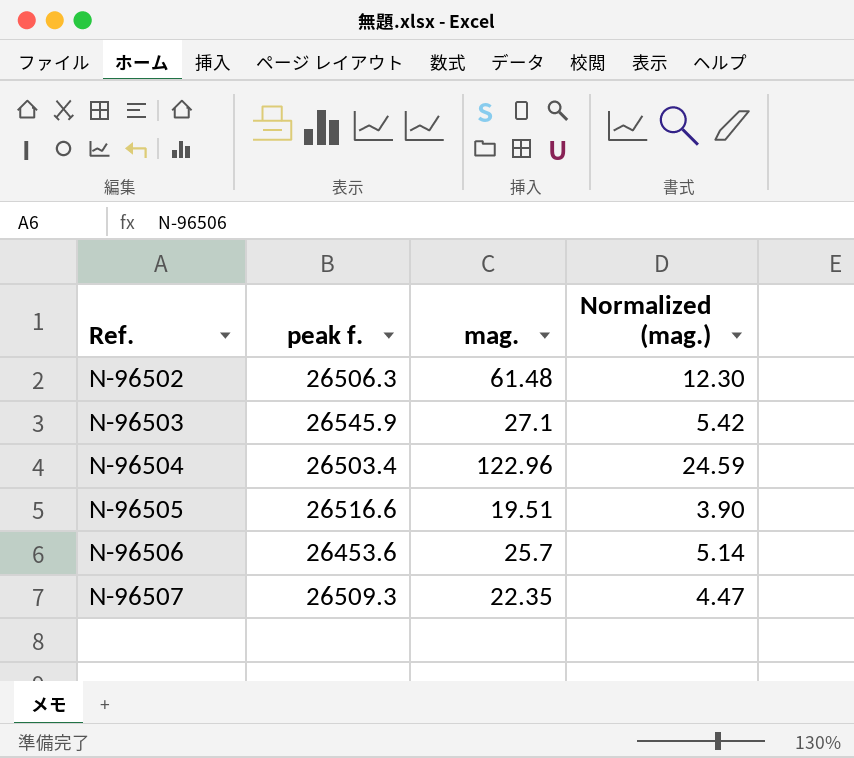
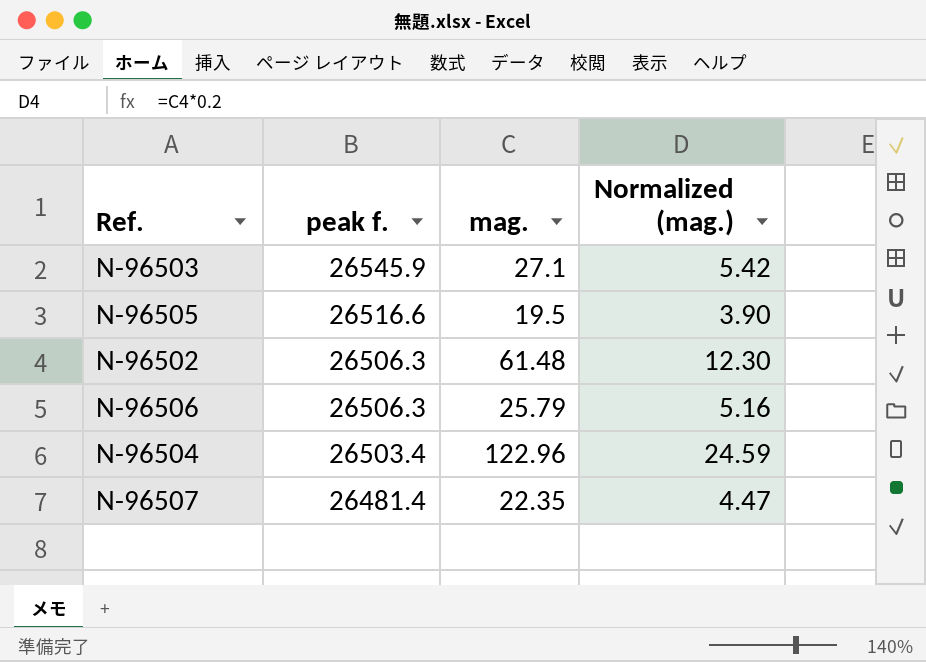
row order: Ref. ascending -> peak f. descending
N-96505 | mag.: 19.51 -> 19.5
N-96506 | peak f.: 26453.6 -> 26506.3
N-96506 | mag.: 25.7 -> 25.79
N-96506 | Normalized (mag.): 5.14 -> 5.16
N-96507 | peak f.: 26509.3 -> 26481.4

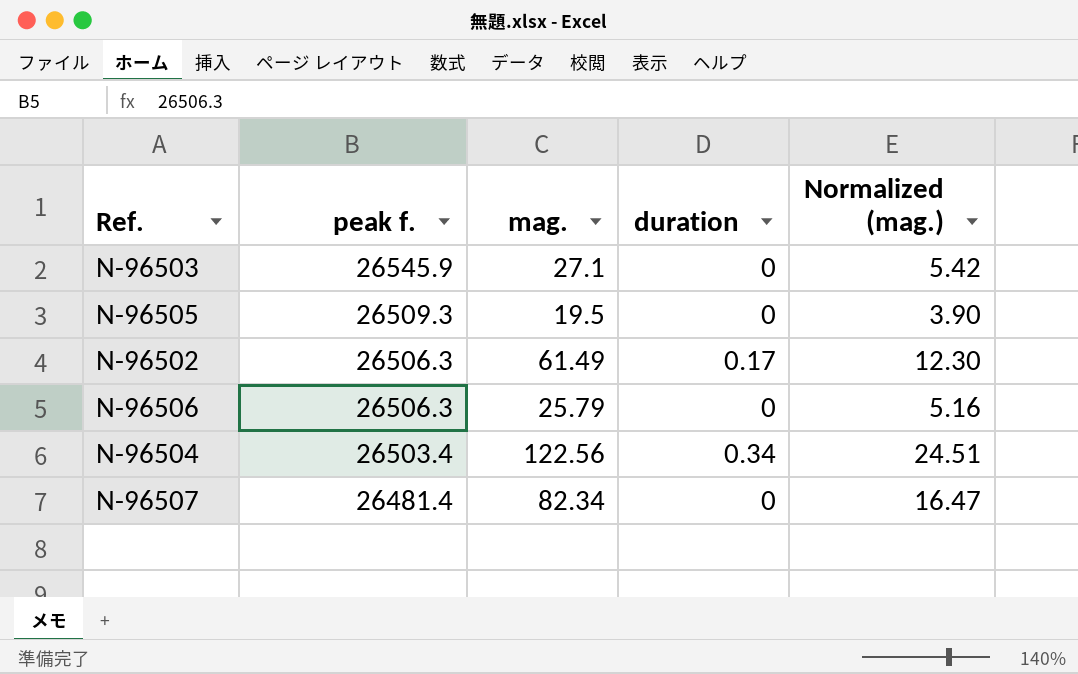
column duration | position: none -> 4
N-96505 | peak f.: 26516.6 -> 26509.3
N-96502 | mag.: 61.48 -> 61.49
N-96504 | mag.: 122.96 -> 122.56
N-96504 | Normalized (mag.): 24.59 -> 24.51
N-96507 | mag.: 22.35 -> 82.34
N-96507 | Normalized (mag.): 4.47 -> 16.47

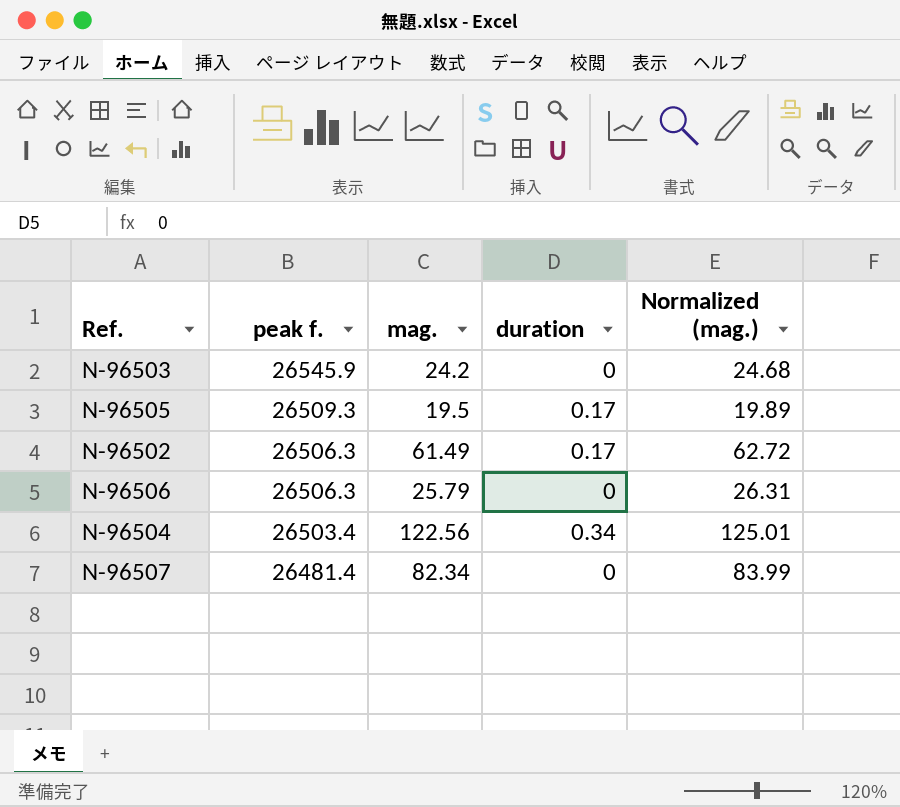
column Normalized (mag.) | formula: [mag.] * 0.2 -> [mag.] * 1.02
N-96503 | mag.: 27.1 -> 24.2
N-96505 | duration: 0 -> 0.17

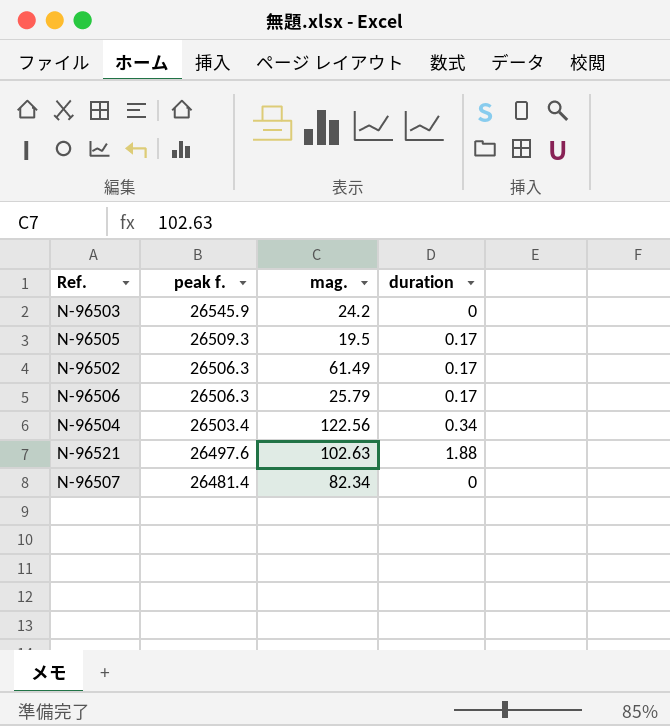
column Normalized (mag.) | formula: [mag.] * 1.02 -> none
N-96506 | duration: 0 -> 0.17
row N-96521: none -> 26497.6 | 102.63 | 1.88

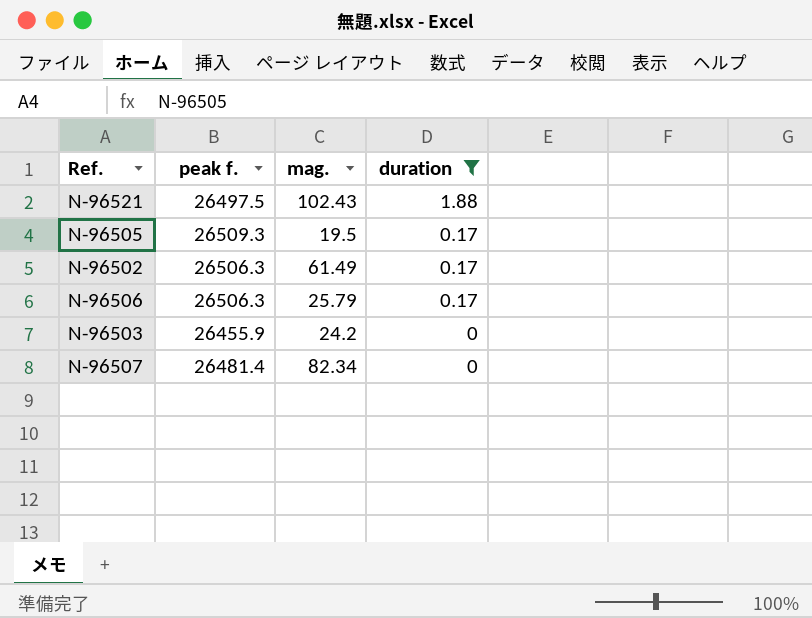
filter: none -> duration != 0.34
row order: peak f. descending -> duration descending
N-96521 | peak f.: 26497.6 -> 26497.5
N-96521 | mag.: 102.63 -> 102.43
N-96503 | peak f.: 26545.9 -> 26455.9

